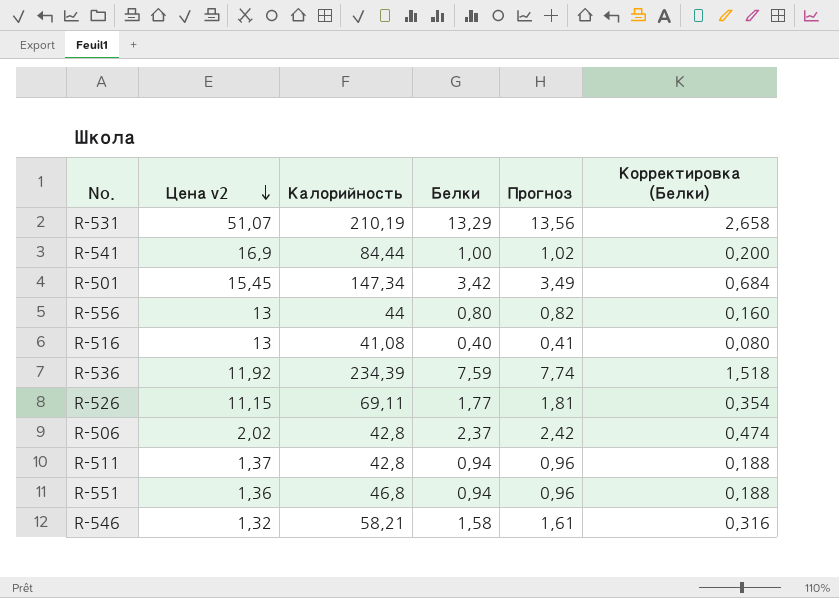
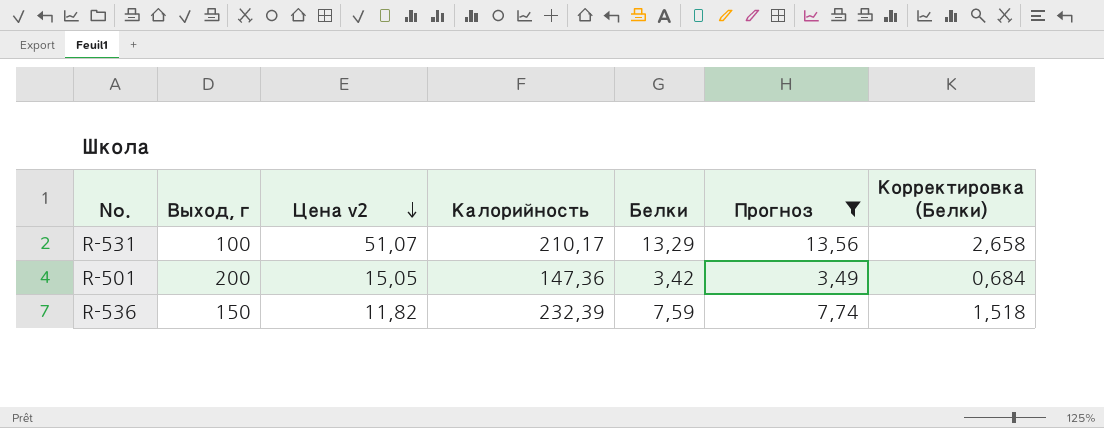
filter: none -> Прогноз >= 3,49
column Выход, г | position: none -> 2
R-531 | Калорийность: 210,19 -> 210,17
R-501 | Цена v2: 15,45 -> 15,05
R-501 | Калорийность: 147,34 -> 147,36
R-536 | Цена v2: 11,92 -> 11,82
R-536 | Калорийность: 234,39 -> 232,39

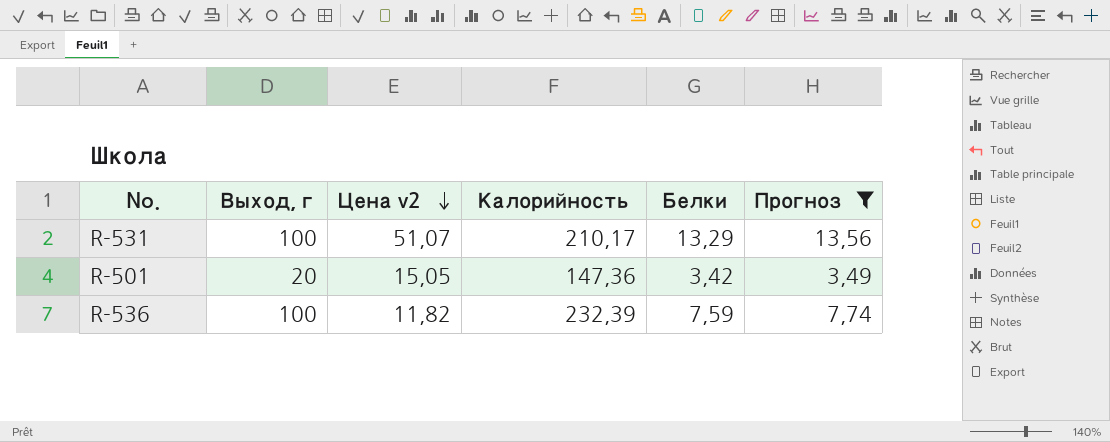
column Корректировка (Белки) | formula: [Белки] * 0,2 -> none
R-501 | Выход, г: 200 -> 20
R-536 | Выход, г: 150 -> 100

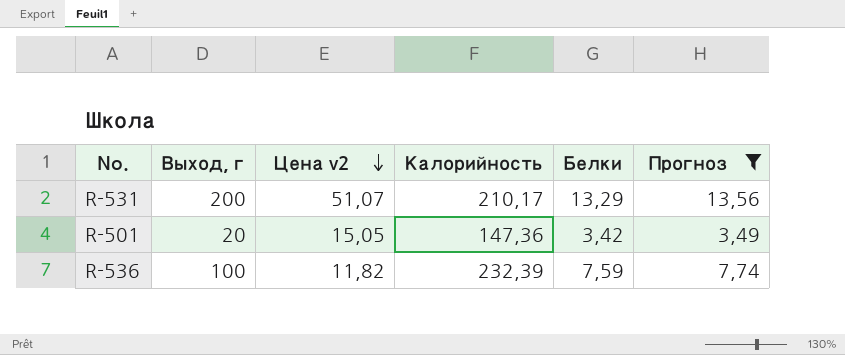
R-531 | Выход, г: 100 -> 200

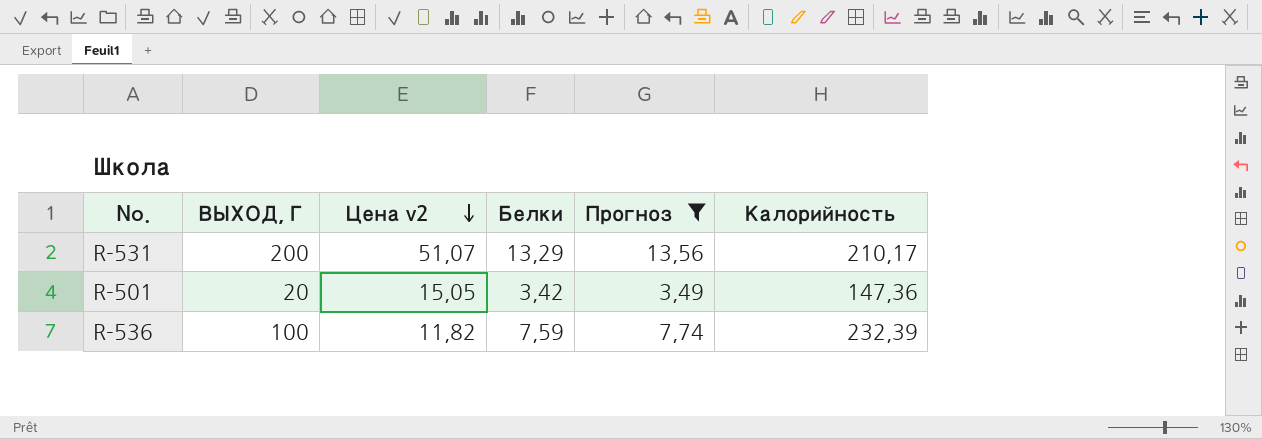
column name: Выход, г -> ВЫХОД, Г
column Калорийность | position: 4 -> 6

